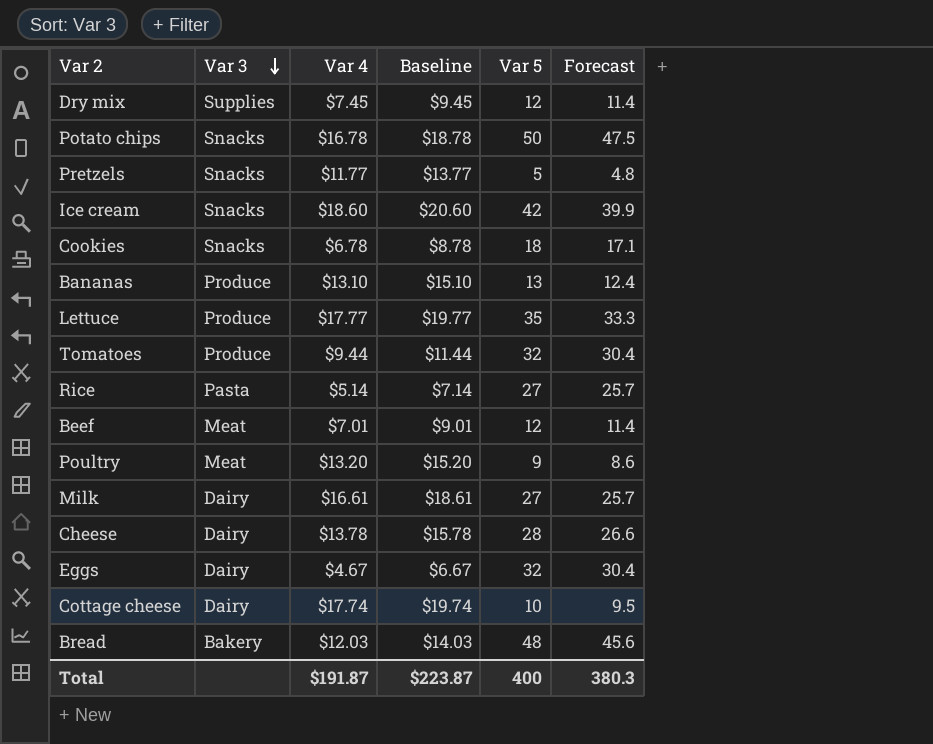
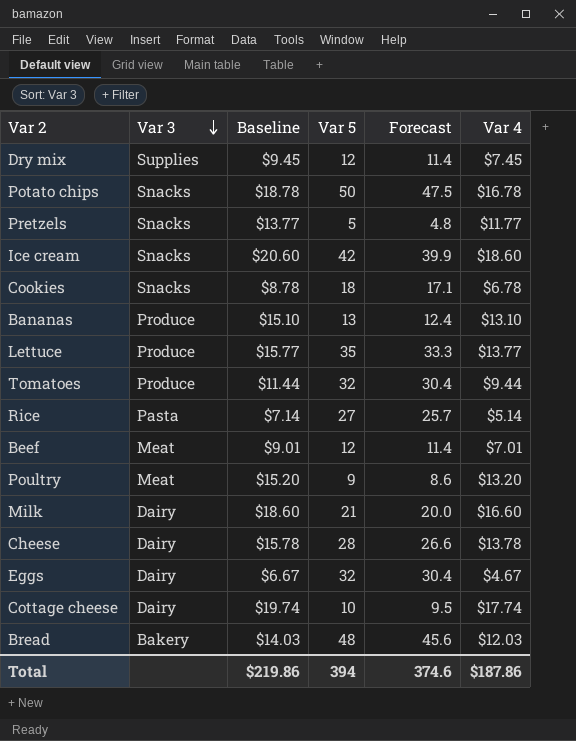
column Var 4 | position: 3 -> 6
Lettuce | Baseline: $19.77 -> $15.77
Lettuce | Var 4: $17.77 -> $13.77
Milk | Baseline: $18.61 -> $18.60
Milk | Var 5: 27 -> 21
Milk | Forecast: 25.7 -> 20.0
Milk | Var 4: $16.61 -> $16.60
Total | Baseline: $223.87 -> $219.86
Total | Var 5: 400 -> 394
Total | Forecast: 380.3 -> 374.6
Total | Var 4: $191.87 -> $187.86

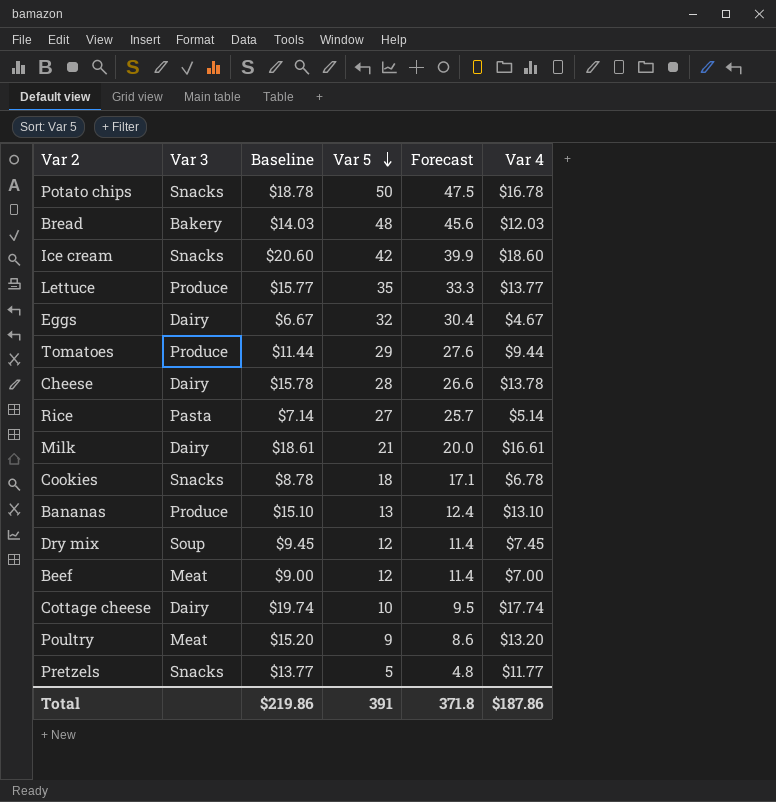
row order: Var 3 descending -> Var 5 descending
Tomatoes | Var 5: 32 -> 29
Tomatoes | Forecast: 30.4 -> 27.6
Milk | Baseline: $18.60 -> $18.61
Milk | Var 4: $16.60 -> $16.61
Dry mix | Var 3: Supplies -> Soup
Beef | Baseline: $9.01 -> $9.00
Beef | Var 4: $7.01 -> $7.00
Total | Var 5: 394 -> 391
Total | Forecast: 374.6 -> 371.8

